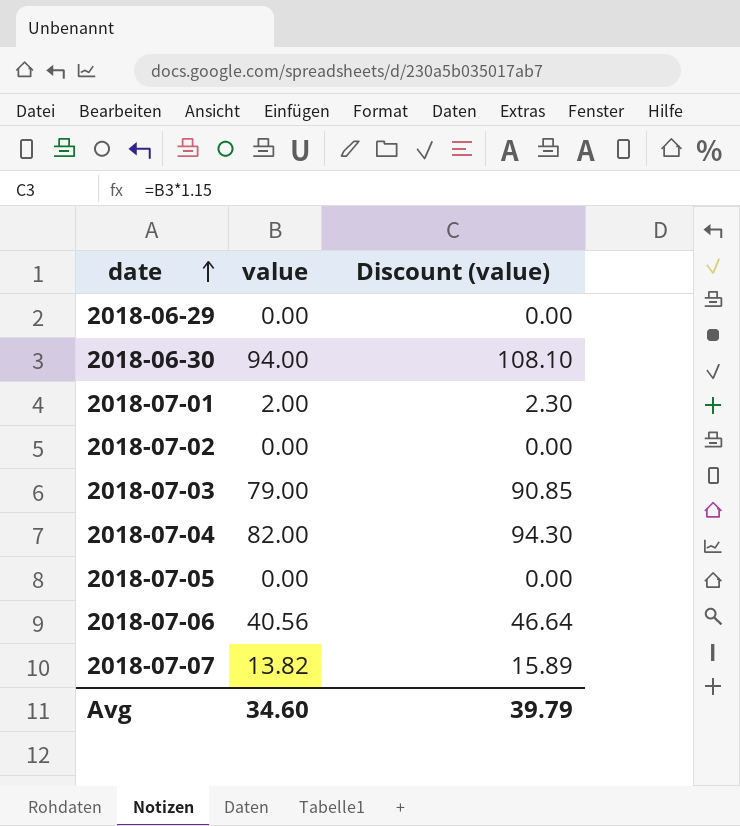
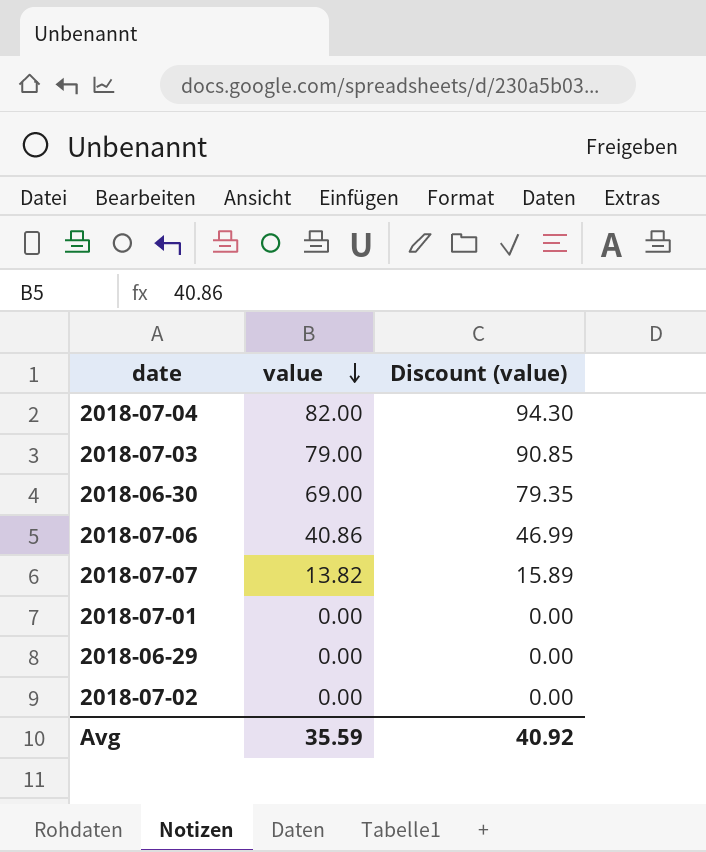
row order: date ascending -> value descending
row 2018-07-05: 0.00 | 0.00 -> none
2018-06-30 | value: 94.00 -> 69.00
2018-06-30 | Discount (value): 108.10 -> 79.35
2018-07-06 | value: 40.56 -> 40.86
2018-07-06 | Discount (value): 46.64 -> 46.99
2018-07-01 | value: 2.00 -> 0.00
2018-07-01 | Discount (value): 2.30 -> 0.00
Avg | value: 34.60 -> 35.59
Avg | Discount (value): 39.79 -> 40.92

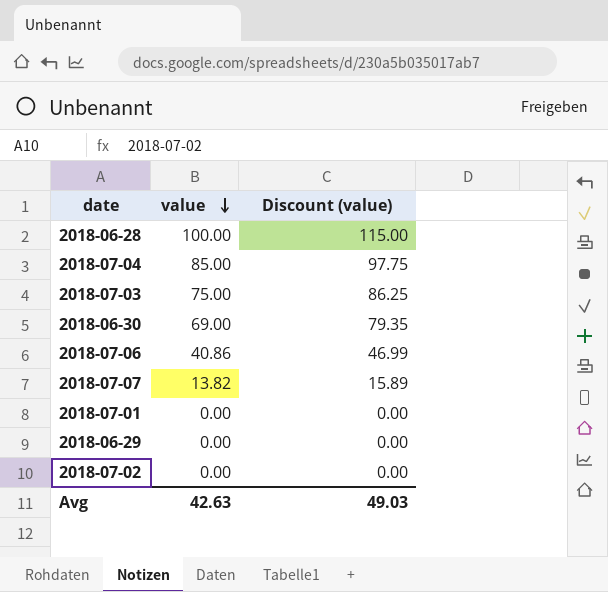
row 2018-06-28: none -> 100.00 | 115.00
2018-07-04 | value: 82.00 -> 85.00
2018-07-04 | Discount (value): 94.30 -> 97.75
2018-07-03 | value: 79.00 -> 75.00
2018-07-03 | Discount (value): 90.85 -> 86.25
Avg | value: 35.59 -> 42.63
Avg | Discount (value): 40.92 -> 49.03

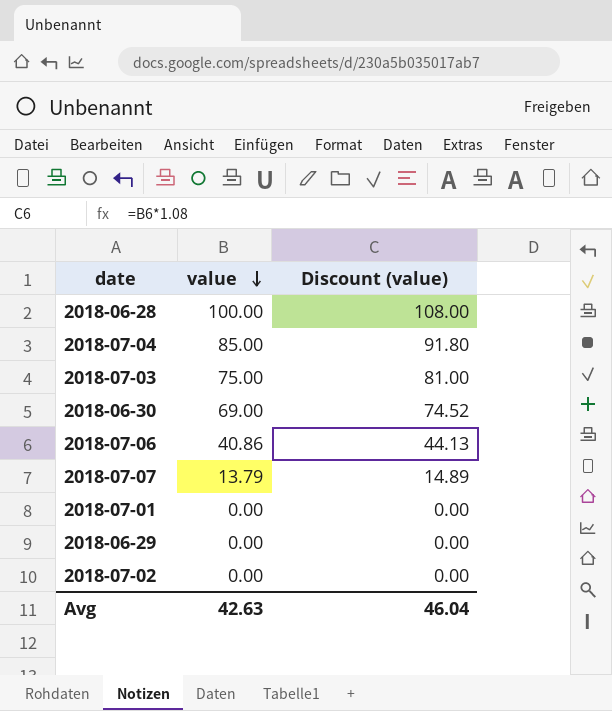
column Discount (value) | formula: [value] * 1.15 -> [value] * 1.08
2018-07-07 | value: 13.82 -> 13.79
Avg | Discount (value): 49.03 -> 46.04

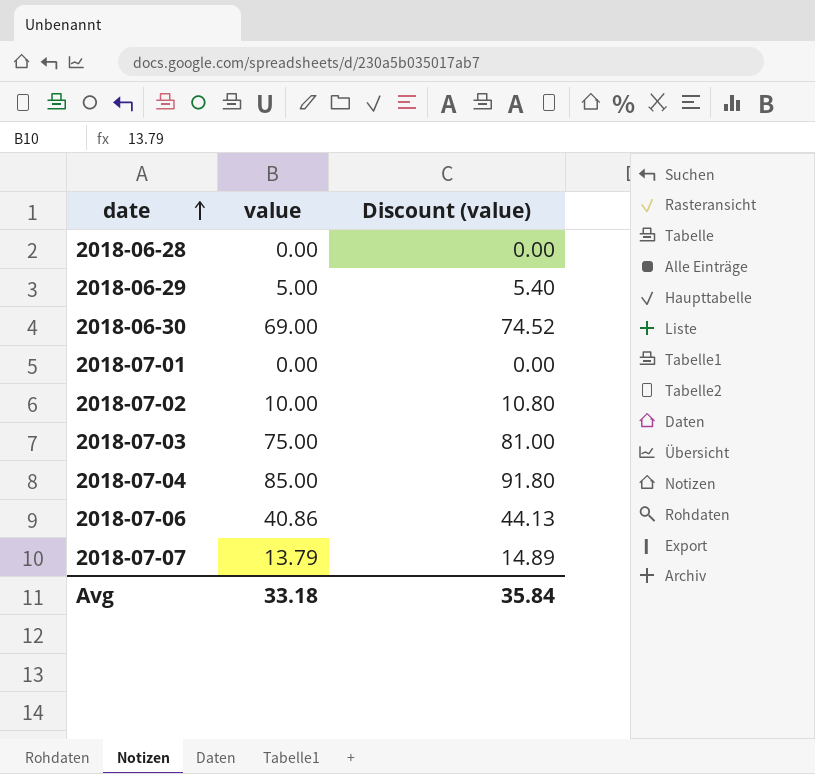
row order: value descending -> date ascending
2018-06-28 | value: 100.00 -> 0.00
2018-06-28 | Discount (value): 108.00 -> 0.00
2018-06-29 | value: 0.00 -> 5.00
2018-06-29 | Discount (value): 0.00 -> 5.40
2018-07-02 | value: 0.00 -> 10.00
2018-07-02 | Discount (value): 0.00 -> 10.80
Avg | value: 42.63 -> 33.18
Avg | Discount (value): 46.04 -> 35.84

